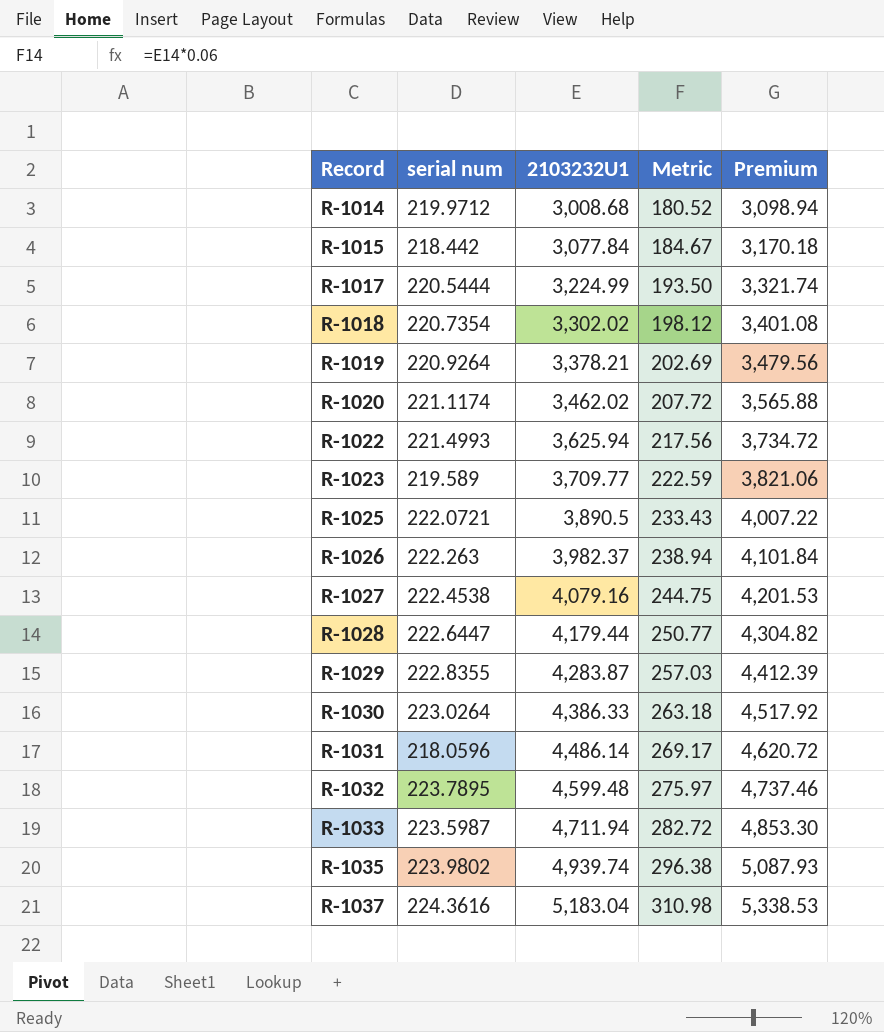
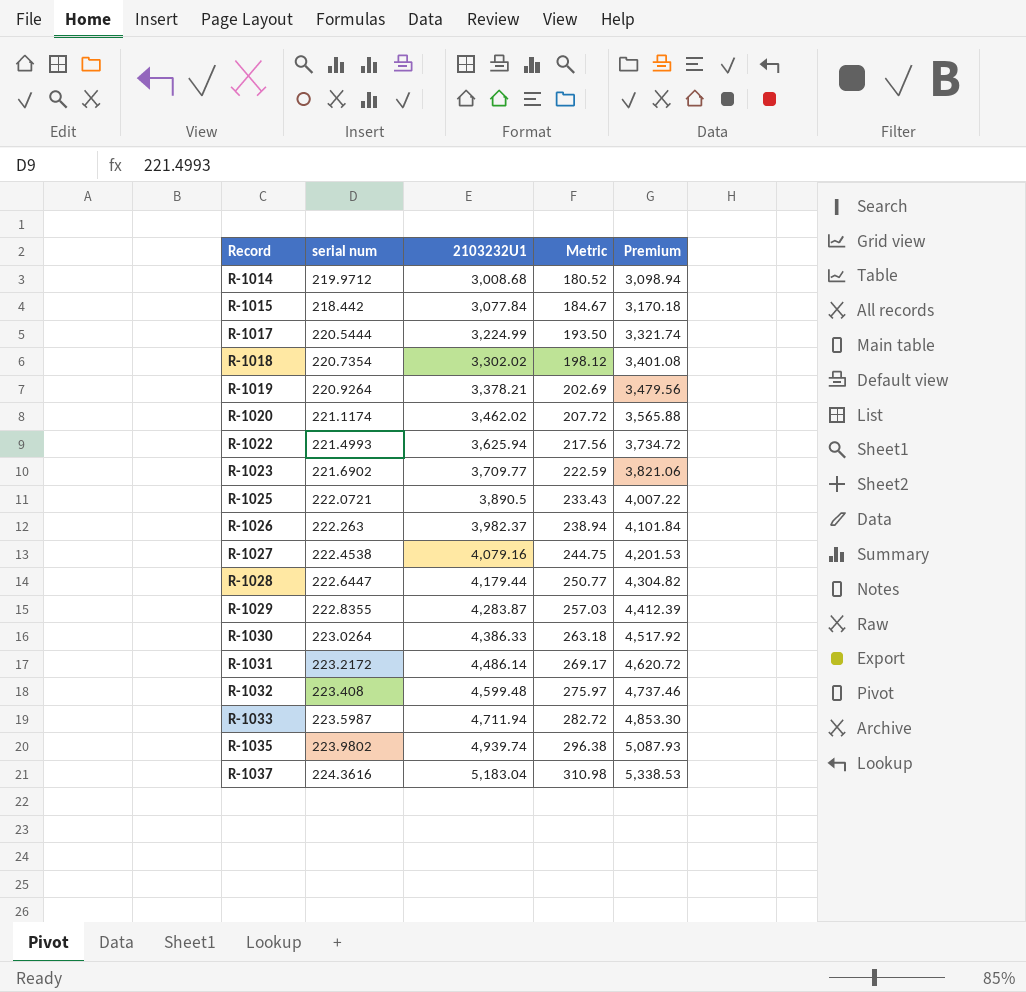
R-1023 | serial num: 219.589 -> 221.6902
R-1031 | serial num: 218.0596 -> 223.2172
R-1032 | serial num: 223.7895 -> 223.408

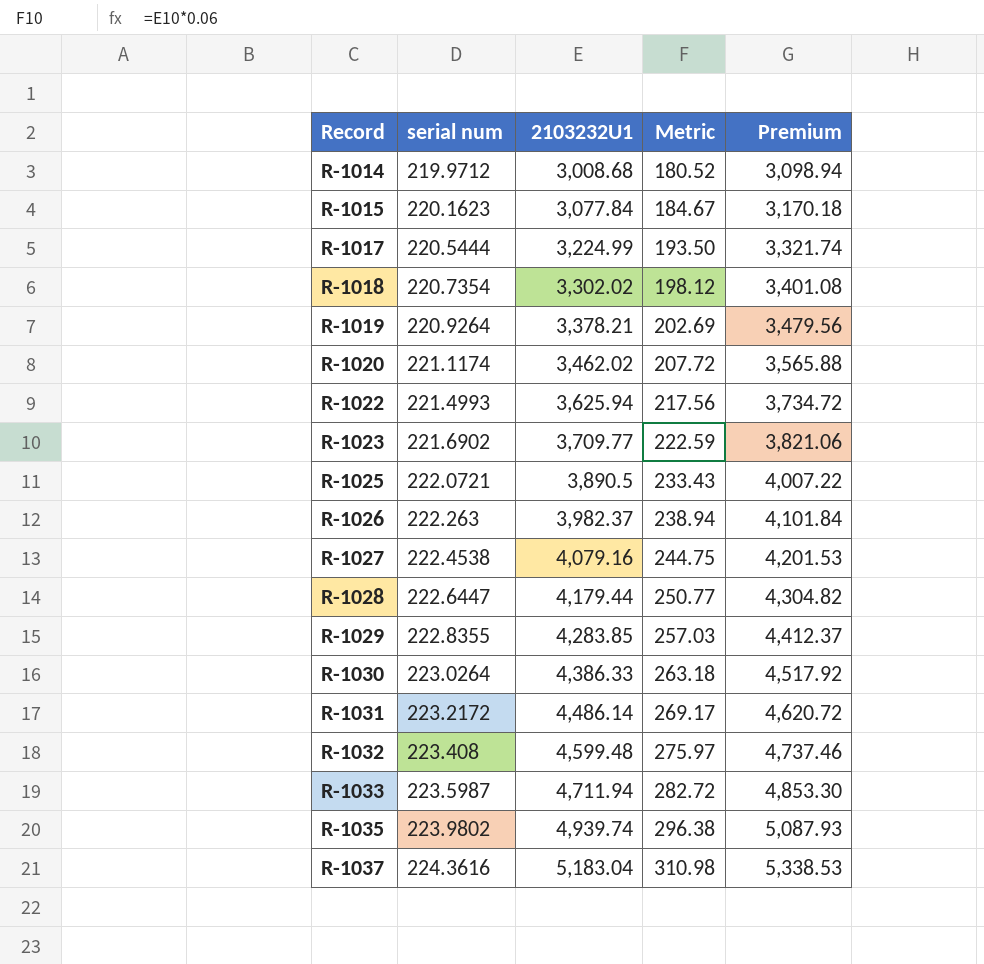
R-1015 | serial num: 218.442 -> 220.1623
R-1029 | 2103232U1: 4,283.87 -> 4,283.85
R-1029 | Premium: 4,412.39 -> 4,412.37

